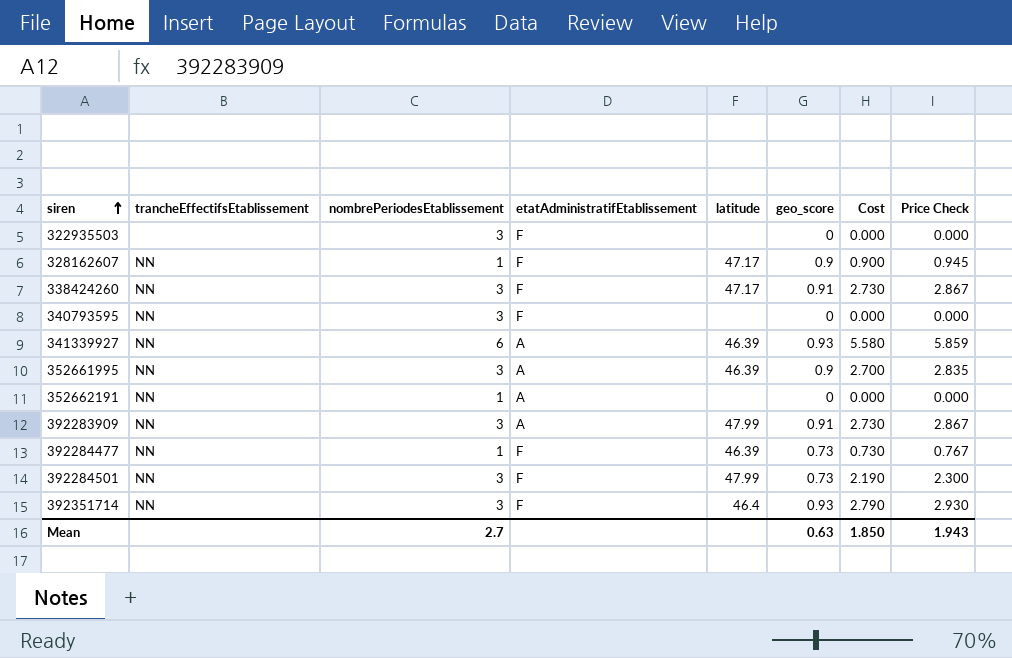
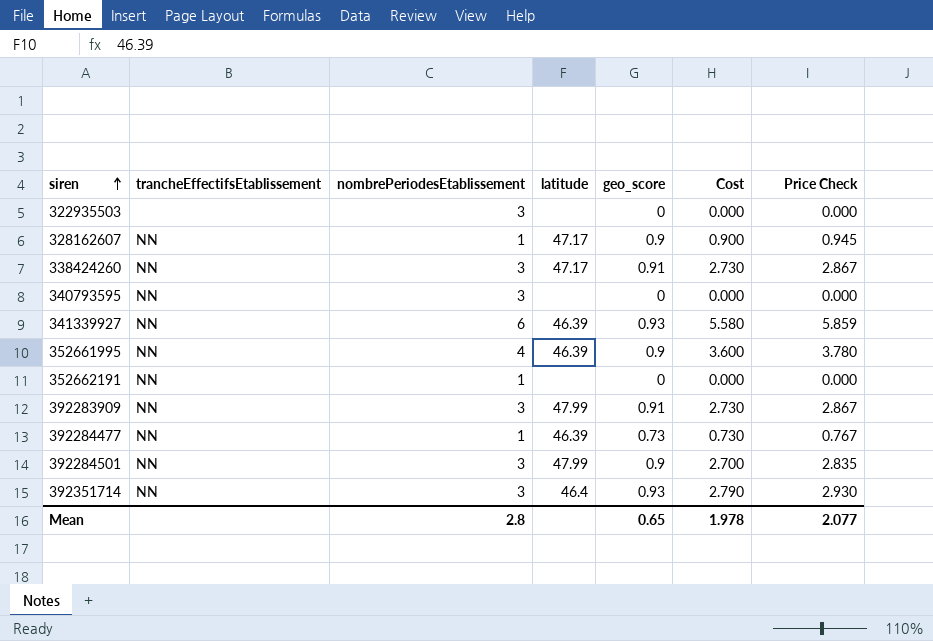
column etatAdministratifEtablissement | position: 4 -> none
352661995 | nombrePeriodesEtablissement: 3 -> 4
352661995 | Cost: 2.700 -> 3.600
352661995 | Price Check: 2.835 -> 3.780
392284501 | geo_score: 0.73 -> 0.9
392284501 | Cost: 2.190 -> 2.700
392284501 | Price Check: 2.300 -> 2.835
Mean | nombrePeriodesEtablissement: 2.7 -> 2.8
Mean | geo_score: 0.63 -> 0.65
Mean | Cost: 1.850 -> 1.978
Mean | Price Check: 1.943 -> 2.077

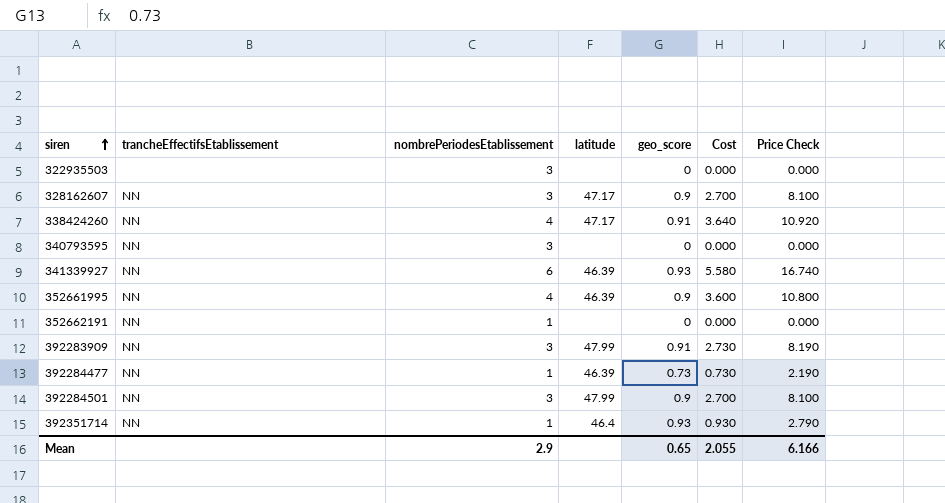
column Price Check | formula: [Cost] * 1.05 -> [Cost] * 3
328162607 | nombrePeriodesEtablissement: 1 -> 3
328162607 | Cost: 0.900 -> 2.700
338424260 | nombrePeriodesEtablissement: 3 -> 4
338424260 | Cost: 2.730 -> 3.640
392351714 | nombrePeriodesEtablissement: 3 -> 1
392351714 | Cost: 2.790 -> 0.930
Mean | nombrePeriodesEtablissement: 2.8 -> 2.9
Mean | Cost: 1.978 -> 2.055
Mean | Price Check: 2.077 -> 6.166

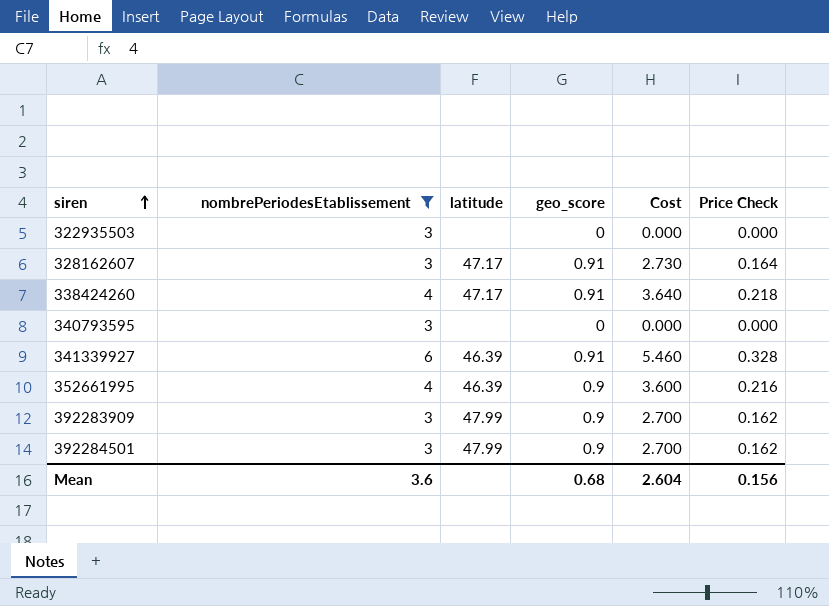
filter: none -> nombrePeriodesEtablissement != 1
column trancheEffectifsEtablissement | position: 2 -> none
column Price Check | formula: [Cost] * 3 -> [Cost] * 0.06
328162607 | geo_score: 0.9 -> 0.91
328162607 | Cost: 2.700 -> 2.730
341339927 | geo_score: 0.93 -> 0.91
341339927 | Cost: 5.580 -> 5.460
392283909 | geo_score: 0.91 -> 0.9
392283909 | Cost: 2.730 -> 2.700
Mean | nombrePeriodesEtablissement: 2.9 -> 3.6
Mean | geo_score: 0.65 -> 0.68
Mean | Cost: 2.055 -> 2.604
Mean | Price Check: 6.166 -> 0.156

